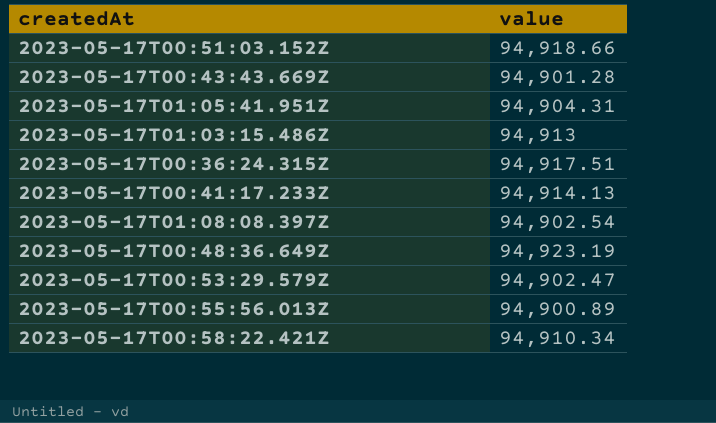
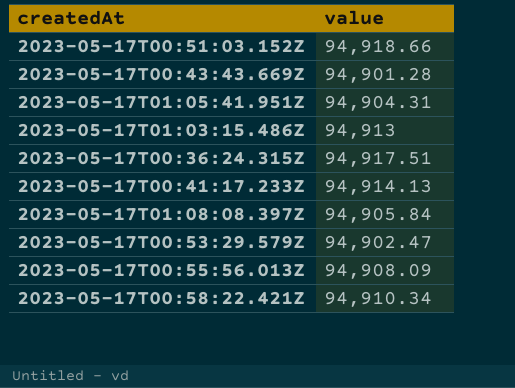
row 2023-05-17T00:48:36.649Z: 94,923.19 -> none
2023-05-17T01:08:08.397Z | value: 94,902.54 -> 94,905.84
2023-05-17T00:55:56.013Z | value: 94,900.89 -> 94,908.09

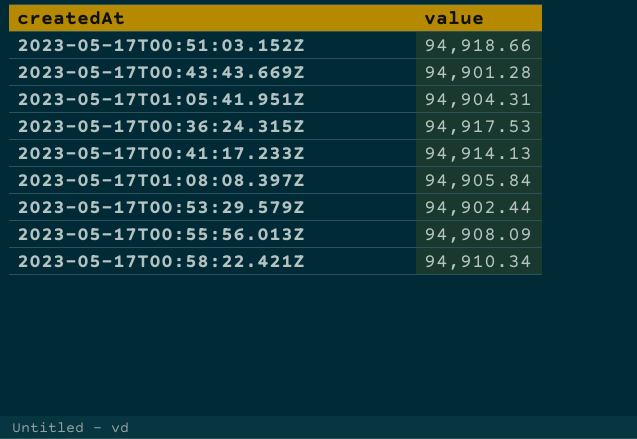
row 2023-05-17T01:03:15.486Z: 94,913 -> none
2023-05-17T00:36:24.315Z | value: 94,917.51 -> 94,917.53
2023-05-17T00:53:29.579Z | value: 94,902.47 -> 94,902.44

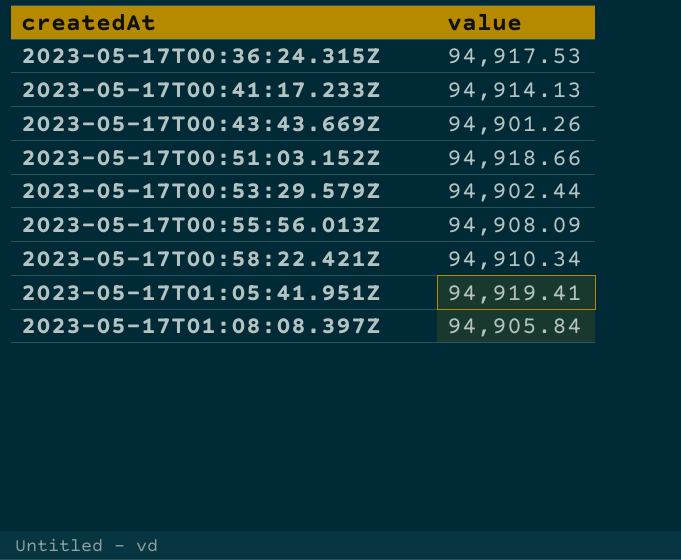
row order: none -> createdAt ascending
2023-05-17T00:43:43.669Z | value: 94,901.28 -> 94,901.26
2023-05-17T01:05:41.951Z | value: 94,904.31 -> 94,919.41

